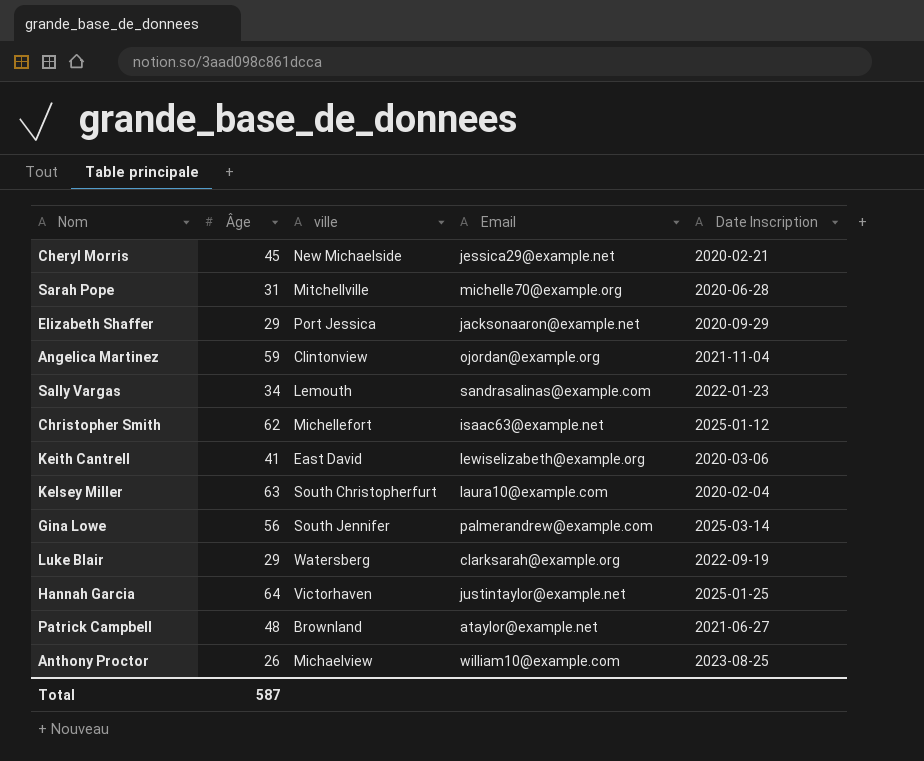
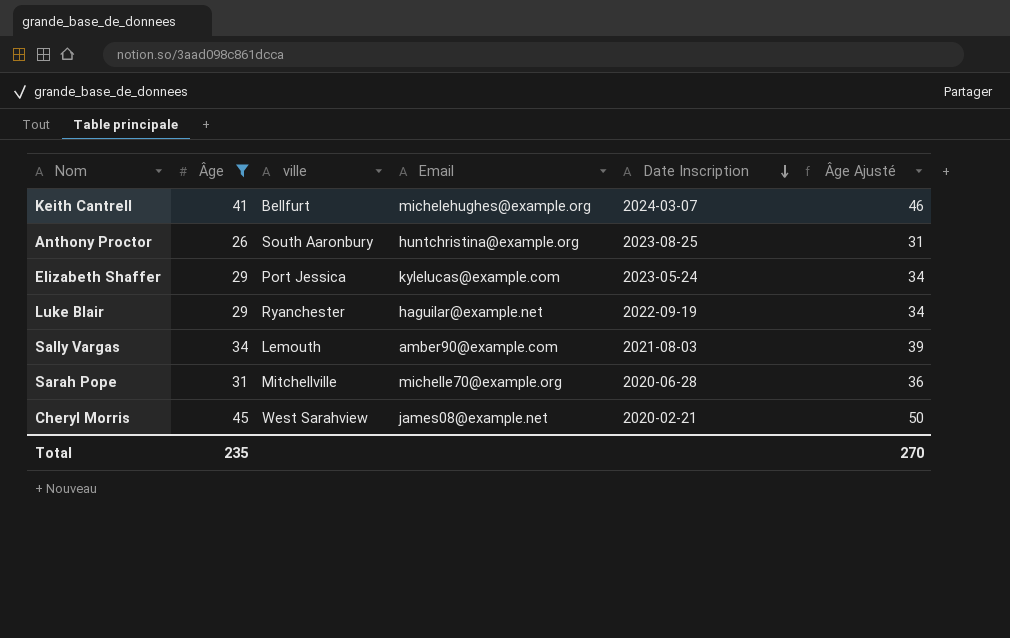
filter: none -> Âge <= 45
row order: none -> Date Inscription descending
column Âge Ajusté | formula: none -> [Âge] + 5
Keith Cantrell | ville: East David -> Bellfurt
Keith Cantrell | Email: lewiselizabeth@example.org -> michelehughes@example.org
Keith Cantrell | Date Inscription: 2020-03-06 -> 2024-03-07
Anthony Proctor | ville: Michaelview -> South Aaronbury
Anthony Proctor | Email: william10@example.com -> huntchristina@example.org
Elizabeth Shaffer | Email: jacksonaaron@example.net -> kylelucas@example.com
Elizabeth Shaffer | Date Inscription: 2020-09-29 -> 2023-05-24
Luke Blair | ville: Watersberg -> Ryanchester
Luke Blair | Email: clarksarah@example.org -> haguilar@example.net
Sally Vargas | Email: sandrasalinas@example.com -> amber90@example.com
Sally Vargas | Date Inscription: 2022-01-23 -> 2021-08-03
Cheryl Morris | ville: New Michaelside -> West Sarahview
Cheryl Morris | Email: jessica29@example.net -> james08@example.net
Total | Âge: 587 -> 235

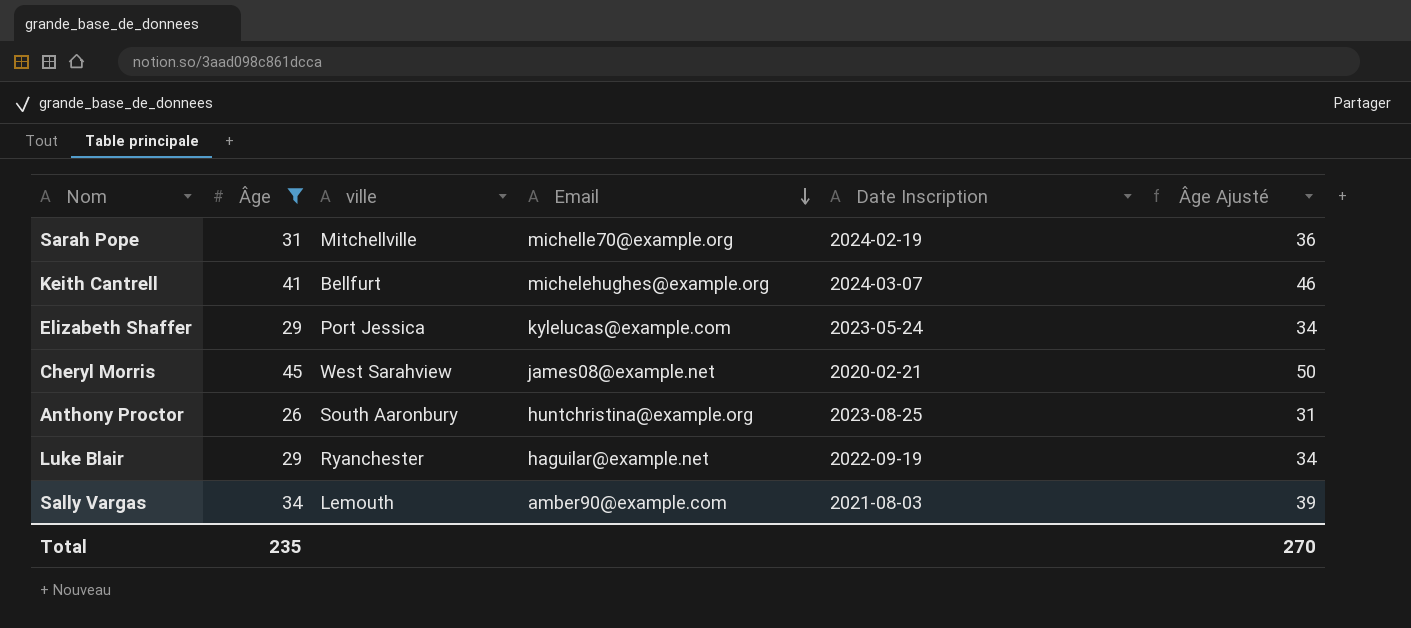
row order: Date Inscription descending -> Email descending
Sarah Pope | Date Inscription: 2020-06-28 -> 2024-02-19

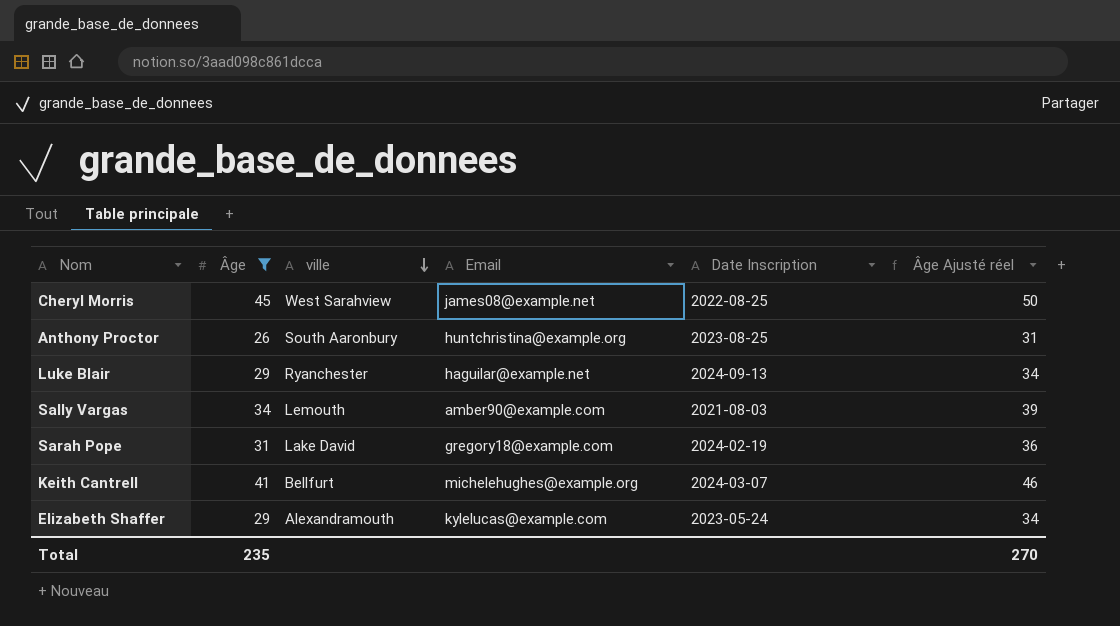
row order: Email descending -> ville descending
column name: Âge Ajusté -> Âge Ajusté réel
Cheryl Morris | Date Inscription: 2020-02-21 -> 2022-08-25
Luke Blair | Date Inscription: 2022-09-19 -> 2024-09-13
Sarah Pope | ville: Mitchellville -> Lake David
Sarah Pope | Email: michelle70@example.org -> gregory18@example.com
Elizabeth Shaffer | ville: Port Jessica -> Alexandramouth

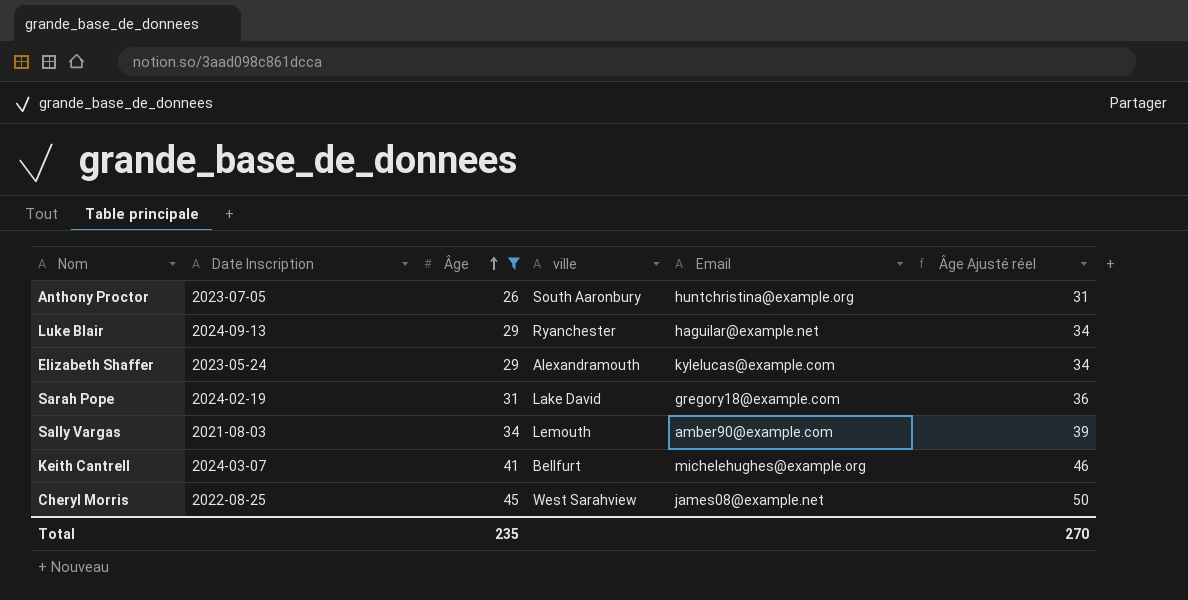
row order: ville descending -> Âge ascending
column Date Inscription | position: 5 -> 2
Anthony Proctor | Date Inscription: 2023-08-25 -> 2023-07-05

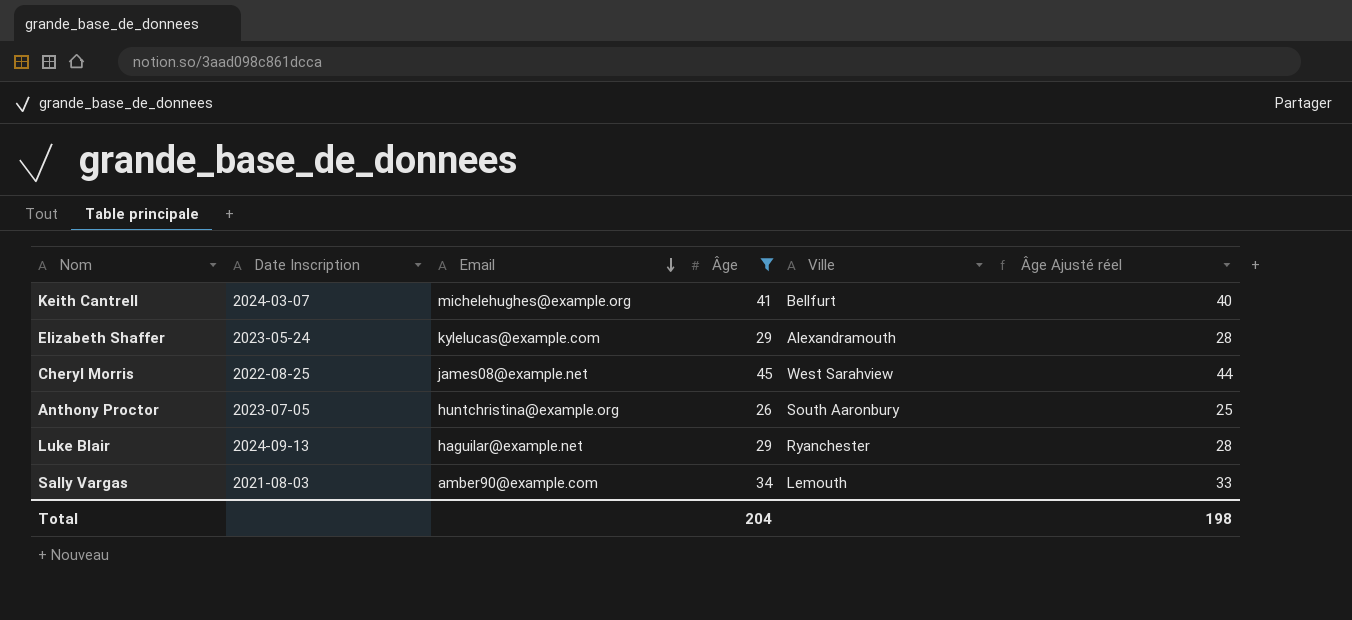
row order: Âge ascending -> Email descending
column Email | position: 5 -> 3
column name: ville -> Ville
column Âge Ajusté réel | formula: [Âge] + 5 -> [Âge] - 1
row Sarah Pope: 2024-02-19 | 31 | Lake David | gregory18@example.com | 36 -> none
Total | Âge: 235 -> 204
Total | Âge Ajusté réel: 270 -> 198

